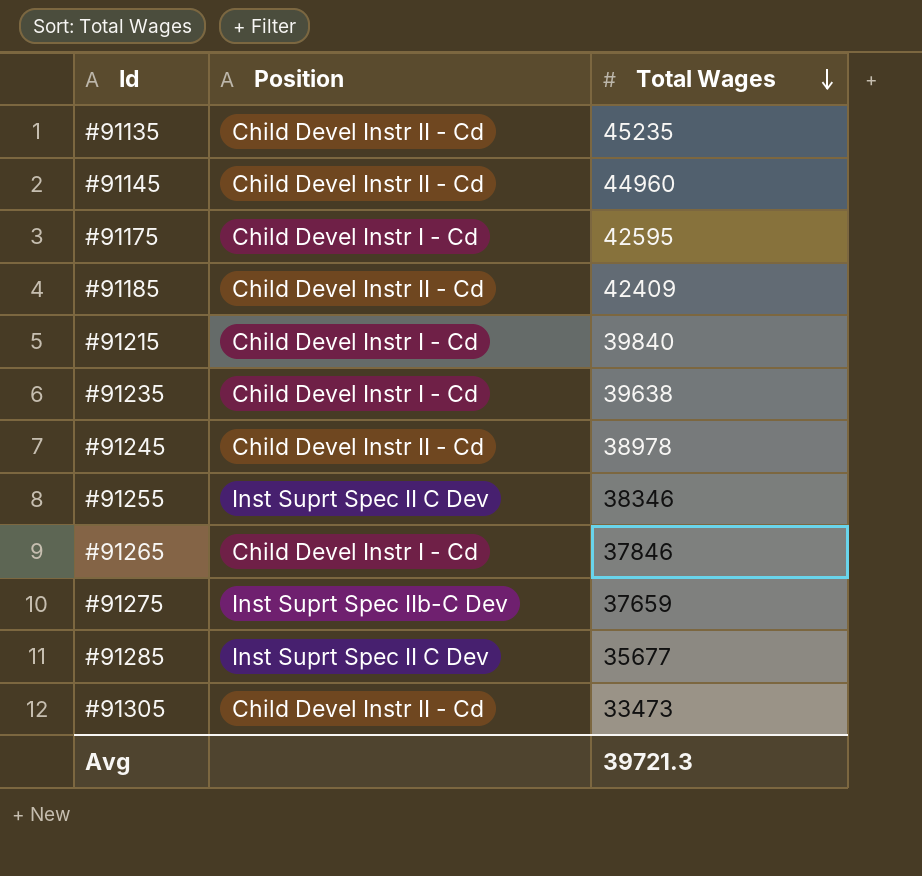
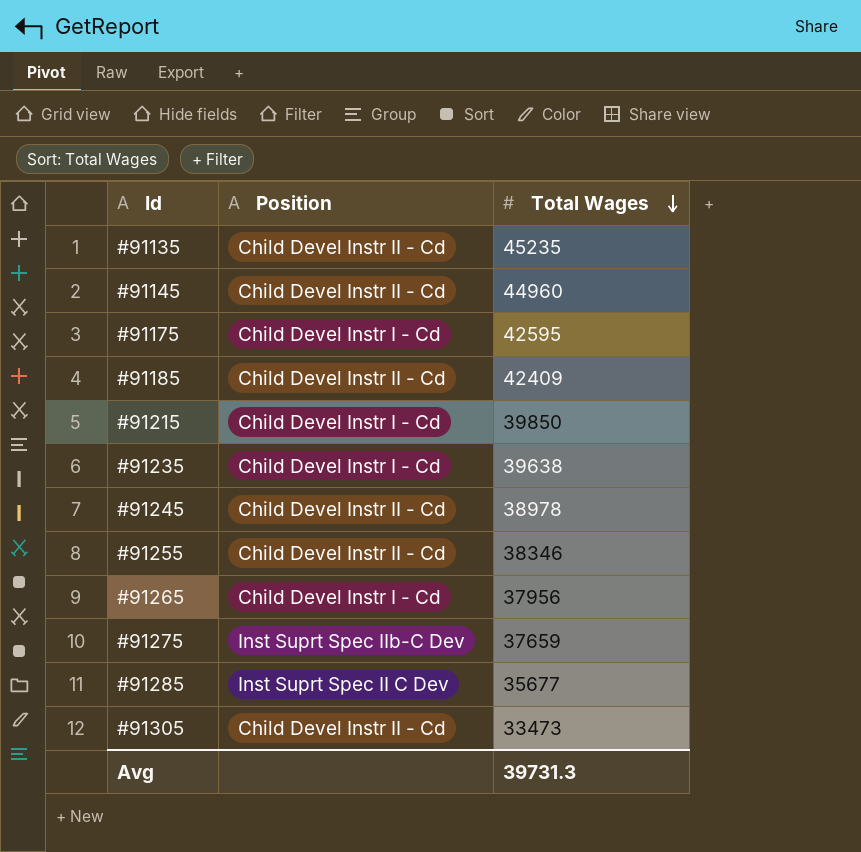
#91215 | Total Wages: 39840 -> 39850
#91255 | Position: Inst Suprt Spec II C Dev -> Child Devel Instr II - Cd
#91265 | Total Wages: 37846 -> 37956
Avg | Total Wages: 39721.3 -> 39731.3

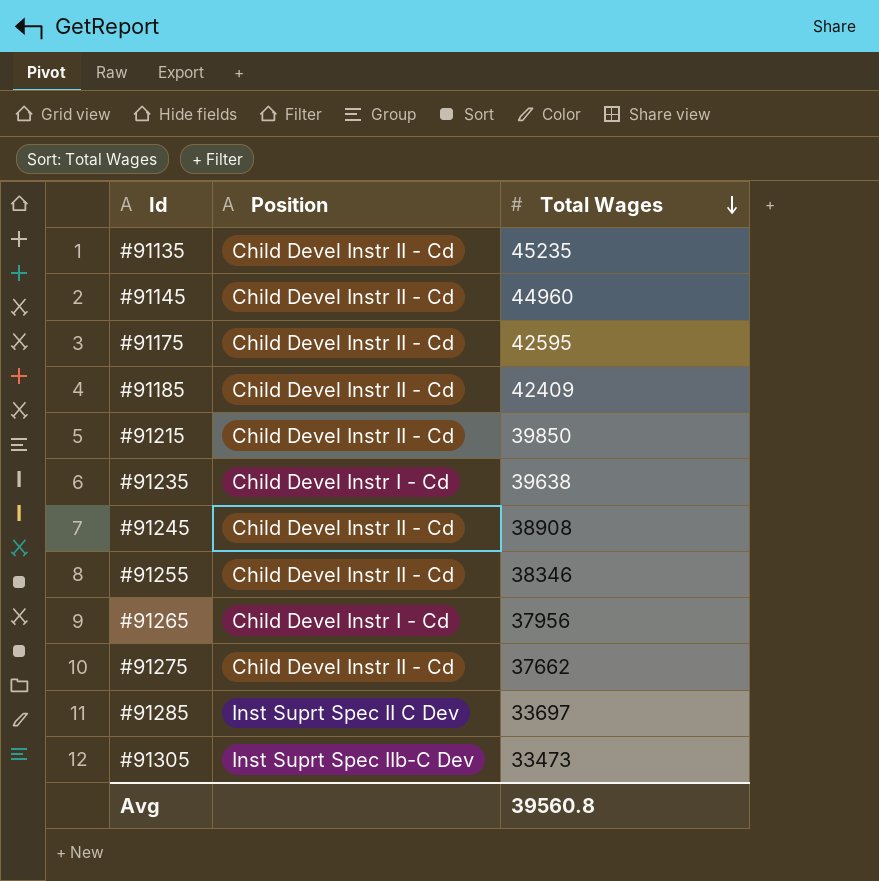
#91175 | Position: Child Devel Instr I - Cd -> Child Devel Instr II - Cd
#91215 | Position: Child Devel Instr I - Cd -> Child Devel Instr II - Cd
#91245 | Total Wages: 38978 -> 38908
#91275 | Position: Inst Suprt Spec IIb-C Dev -> Child Devel Instr II - Cd
#91275 | Total Wages: 37659 -> 37662
#91285 | Total Wages: 35677 -> 33697
#91305 | Position: Child Devel Instr II - Cd -> Inst Suprt Spec IIb-C Dev
Avg | Total Wages: 39731.3 -> 39560.8

